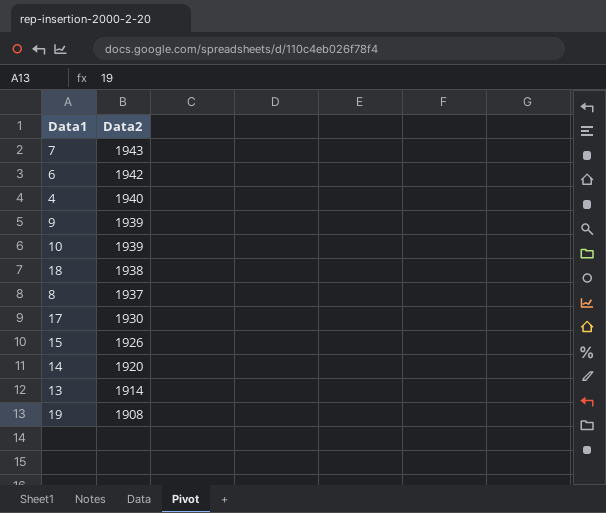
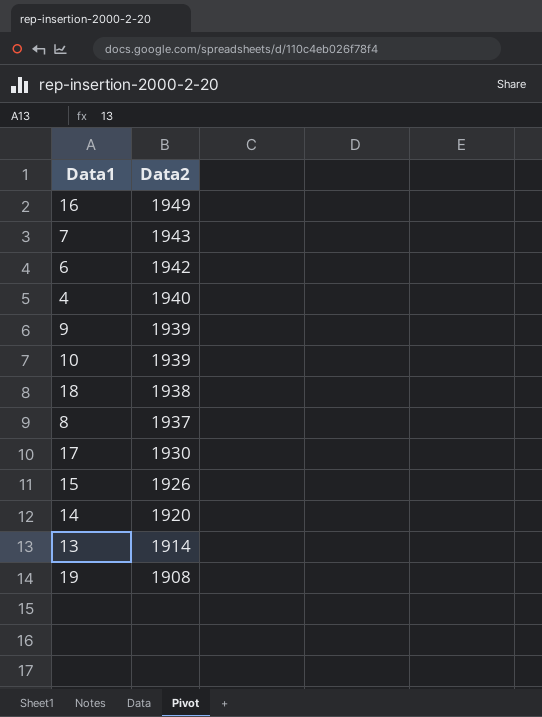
row 16: none -> 1949

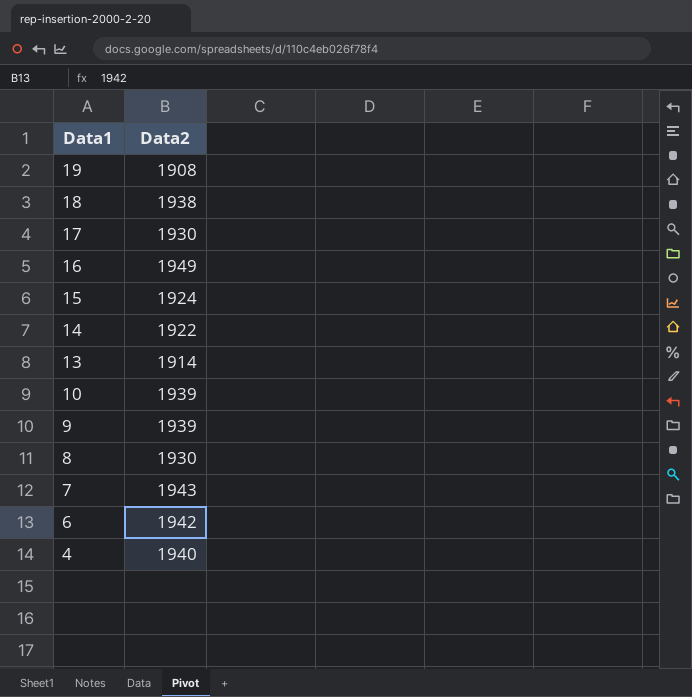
row order: Data2 descending -> Data1 descending
15 | Data2: 1926 -> 1924
14 | Data2: 1920 -> 1922
8 | Data2: 1937 -> 1930

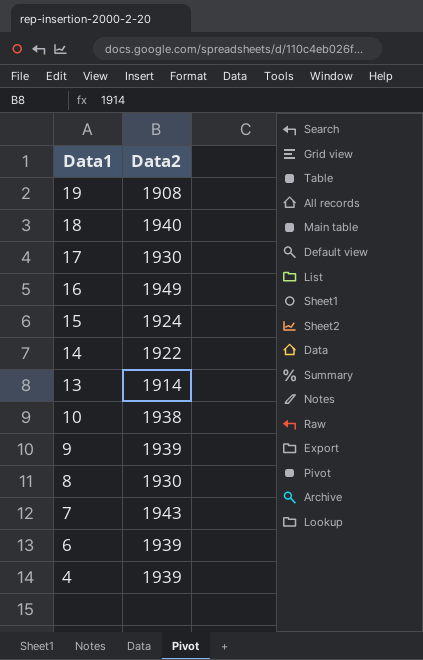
18 | Data2: 1938 -> 1940
10 | Data2: 1939 -> 1938
6 | Data2: 1942 -> 1939
4 | Data2: 1940 -> 1939

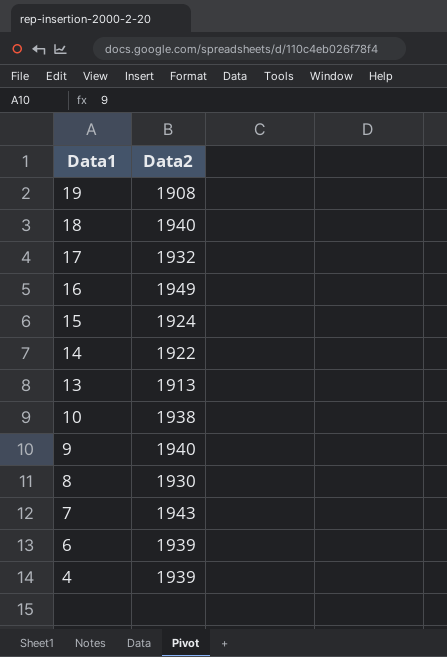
17 | Data2: 1930 -> 1932
13 | Data2: 1914 -> 1913
9 | Data2: 1939 -> 1940

